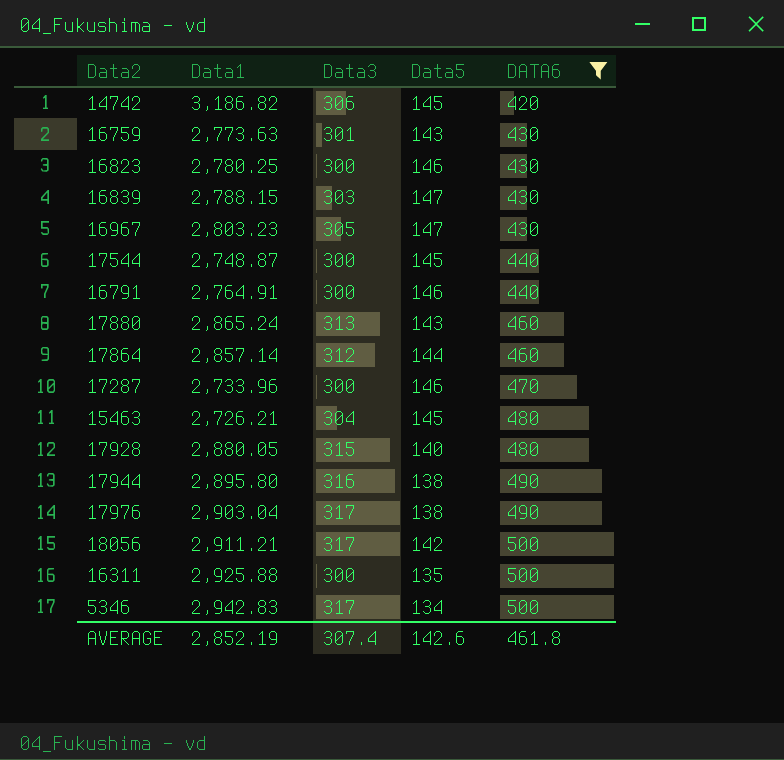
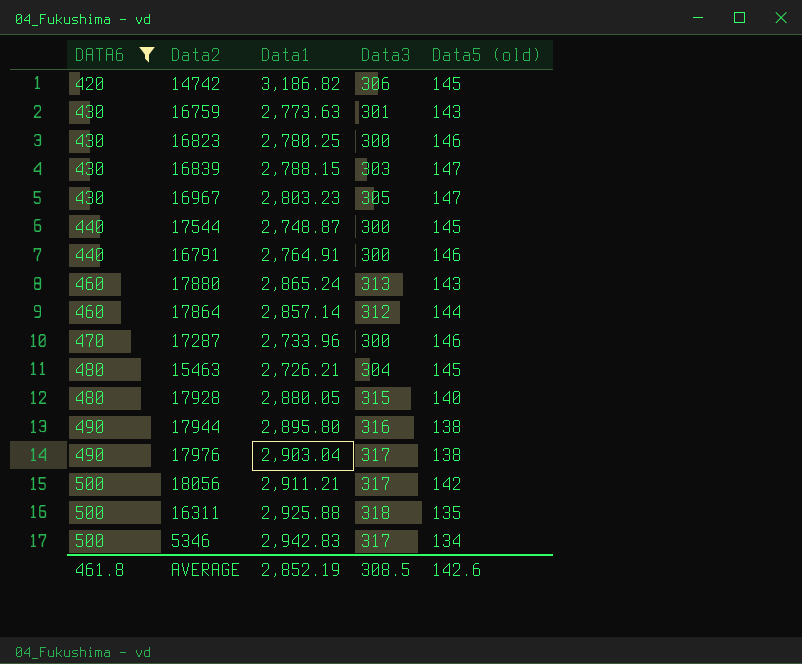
column DATA6 | position: 5 -> 1
column name: Data5 -> Data5 (old)
16311 | Data3: 300 -> 318
AVERAGE | Data3: 307.4 -> 308.5

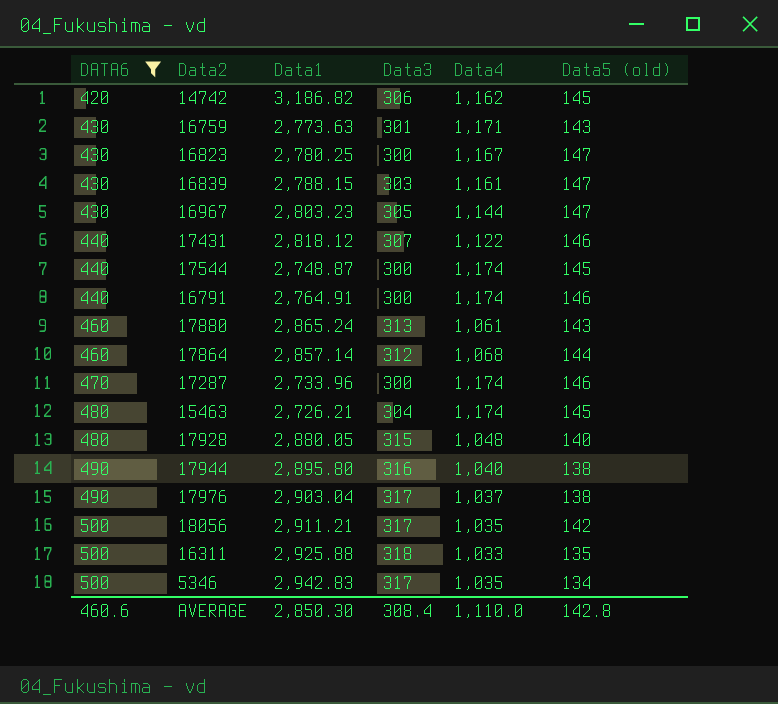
column Data4 | position: none -> 5
16823 | Data5 (old): 146 -> 147
row 17431: none -> 440 | 2,818.12 | 307 | 1,122 | 146
AVERAGE | DATA6: 461.8 -> 460.6
AVERAGE | Data1: 2,852.19 -> 2,850.30
AVERAGE | Data3: 308.5 -> 308.4
AVERAGE | Data5 (old): 142.6 -> 142.8

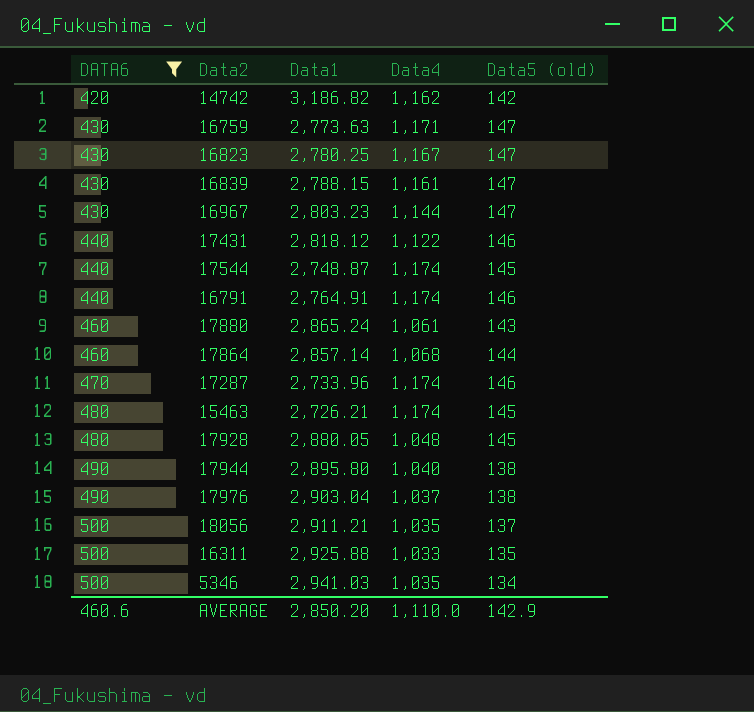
column Data3 | position: 4 -> none
14742 | Data5 (old): 145 -> 142
16759 | Data5 (old): 143 -> 147
17928 | Data5 (old): 140 -> 145
18056 | Data5 (old): 142 -> 137
5346 | Data1: 2,942.83 -> 2,941.03
AVERAGE | Data1: 2,850.30 -> 2,850.20
AVERAGE | Data5 (old): 142.8 -> 142.9

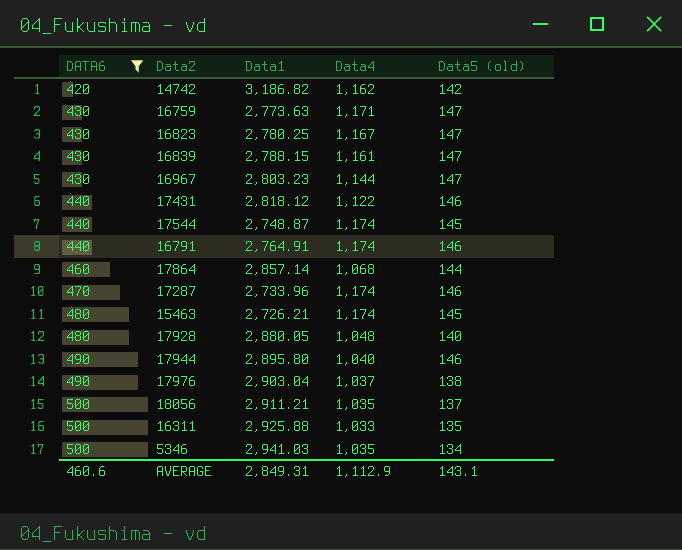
row 17880: 460 | 2,865.24 | 1,061 | 143 -> none
17928 | Data5 (old): 145 -> 140
17944 | Data5 (old): 138 -> 146
AVERAGE | Data1: 2,850.20 -> 2,849.31
AVERAGE | Data4: 1,110.0 -> 1,112.9
AVERAGE | Data5 (old): 142.9 -> 143.1

